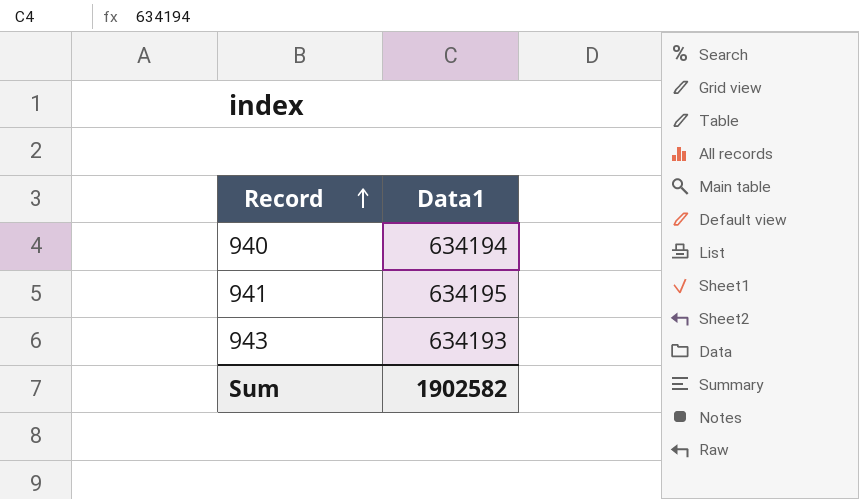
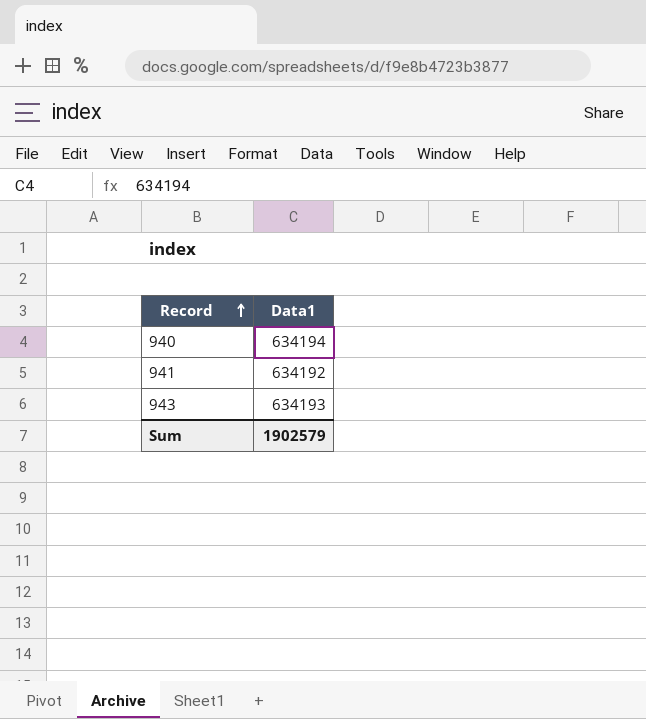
941 | Data1: 634195 -> 634192
Sum | Data1: 1902582 -> 1902579

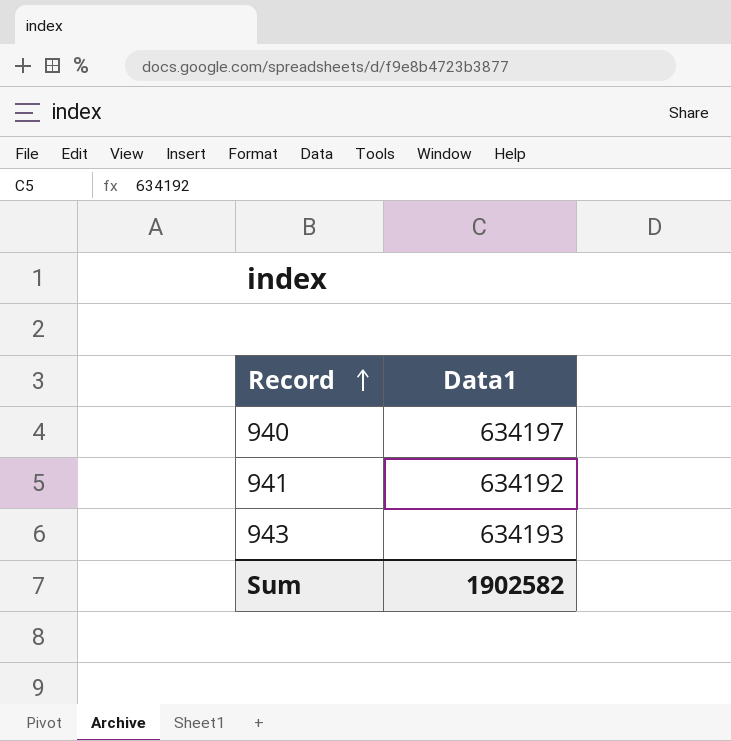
940 | Data1: 634194 -> 634197
Sum | Data1: 1902579 -> 1902582

